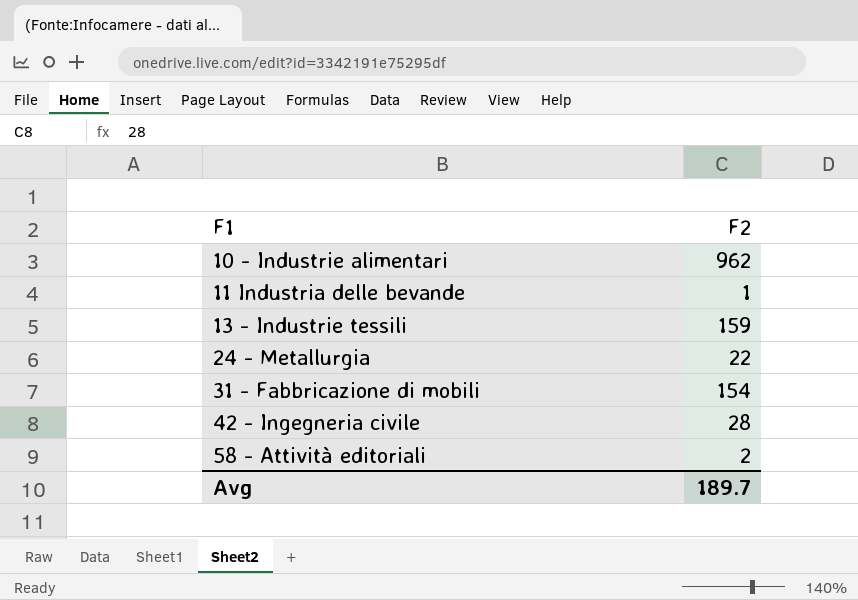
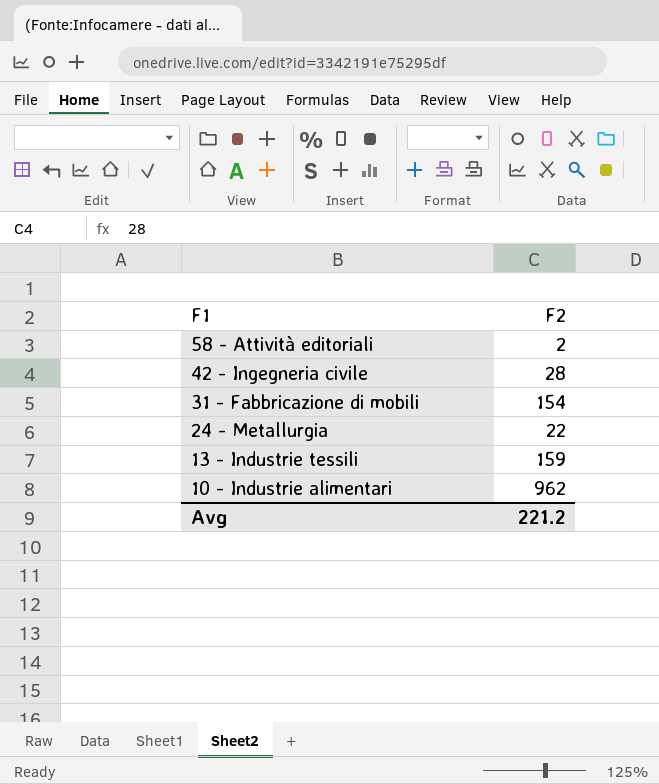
row order: F1 ascending -> F1 descending
row 11 Industria delle bevande: 1 -> none
Avg | F2: 189.7 -> 221.2

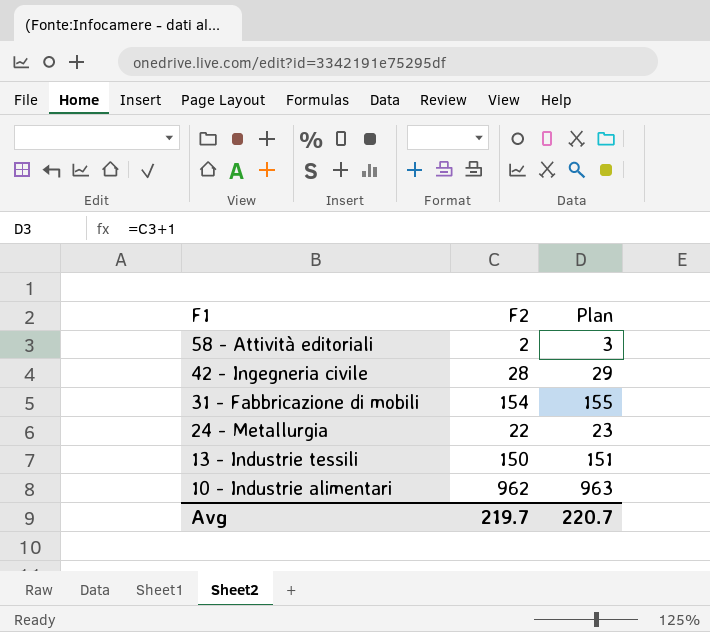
column Plan | formula: none -> [F2] + 1
13 - Industrie tessili | F2: 159 -> 150
Avg | F2: 221.2 -> 219.7

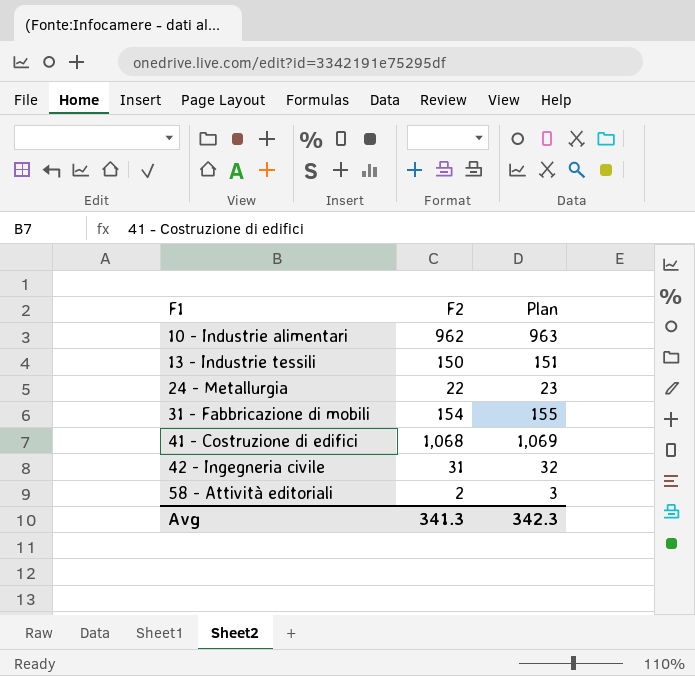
row order: F1 descending -> F1 ascending
row 41 - Costruzione di edifici: none -> 1,068 | 1,069
42 - Ingegneria civile | F2: 28 -> 31
42 - Ingegneria civile | Plan: 29 -> 32
Avg | F2: 219.7 -> 341.3
Avg | Plan: 220.7 -> 342.3

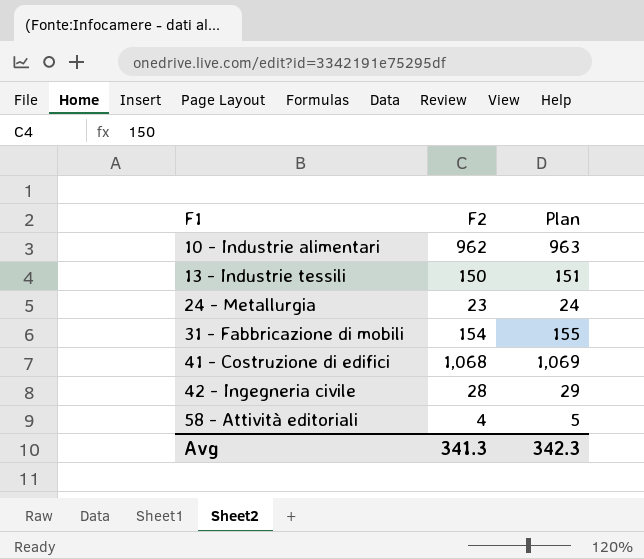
24 - Metallurgia | F2: 22 -> 23
24 - Metallurgia | Plan: 23 -> 24
42 - Ingegneria civile | F2: 31 -> 28
42 - Ingegneria civile | Plan: 32 -> 29
58 - Attività editoriali | F2: 2 -> 4
58 - Attività editoriali | Plan: 3 -> 5

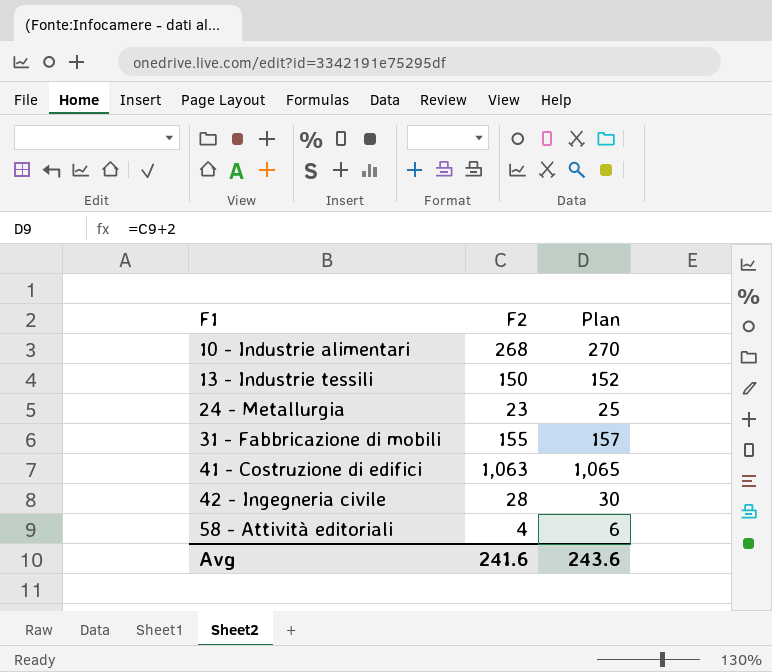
column Plan | formula: [F2] + 1 -> [F2] + 2
10 - Industrie alimentari | F2: 962 -> 268
31 - Fabbricazione di mobili | F2: 154 -> 155
41 - Costruzione di edifici | F2: 1,068 -> 1,063
Avg | F2: 341.3 -> 241.6
Avg | Plan: 342.3 -> 243.6

